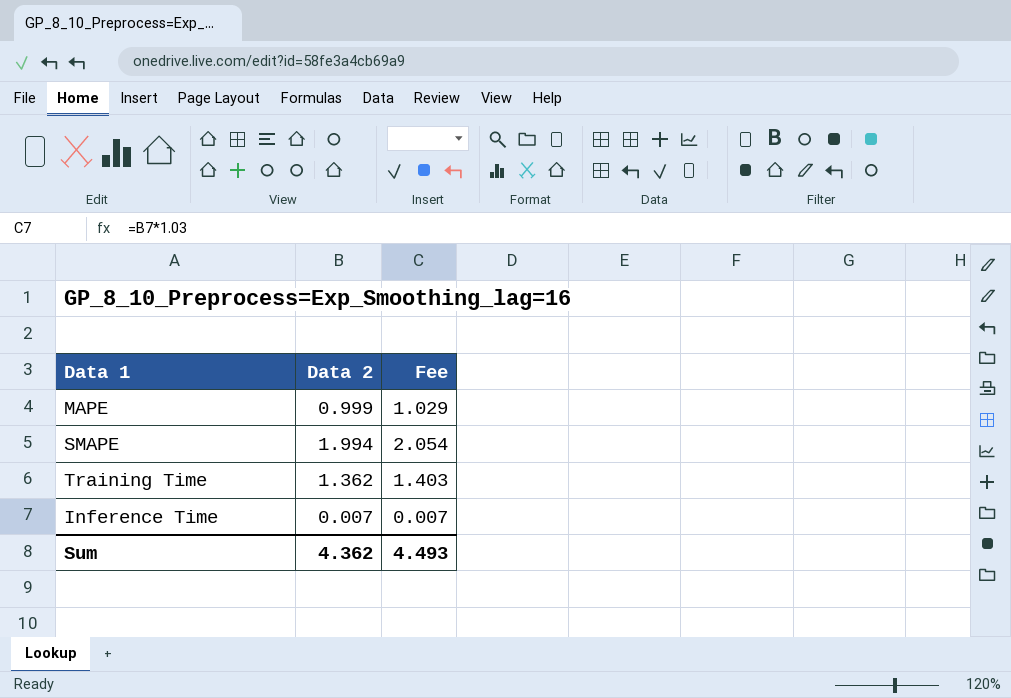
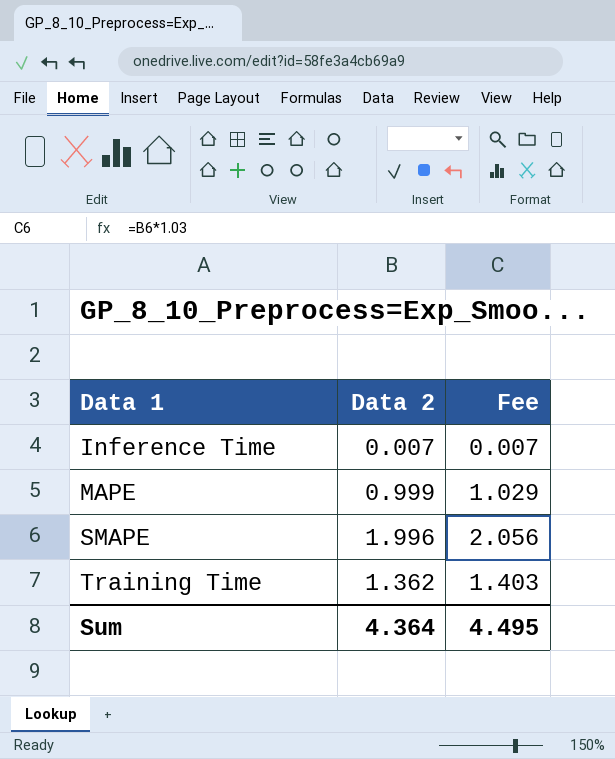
row order: none -> Data 1 ascending
SMAPE | Data 2: 1.994 -> 1.996
SMAPE | Fee: 2.054 -> 2.056
Sum | Data 2: 4.362 -> 4.364
Sum | Fee: 4.493 -> 4.495

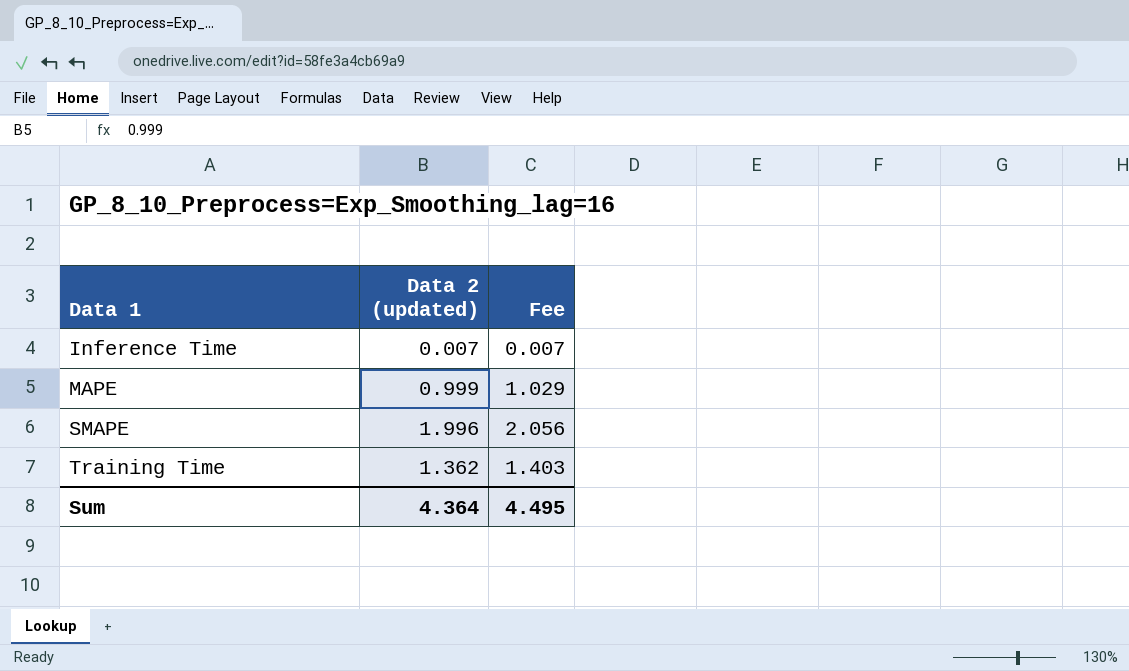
column name: Data 2 -> Data 2 (updated)

